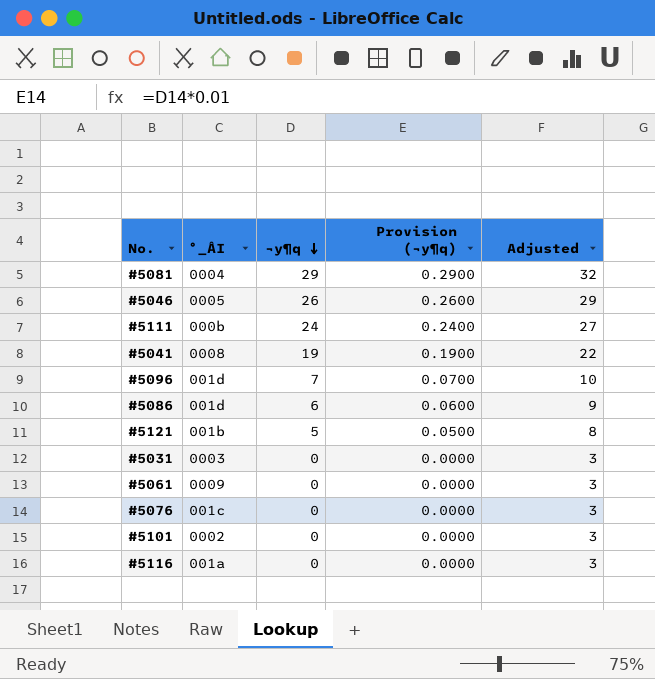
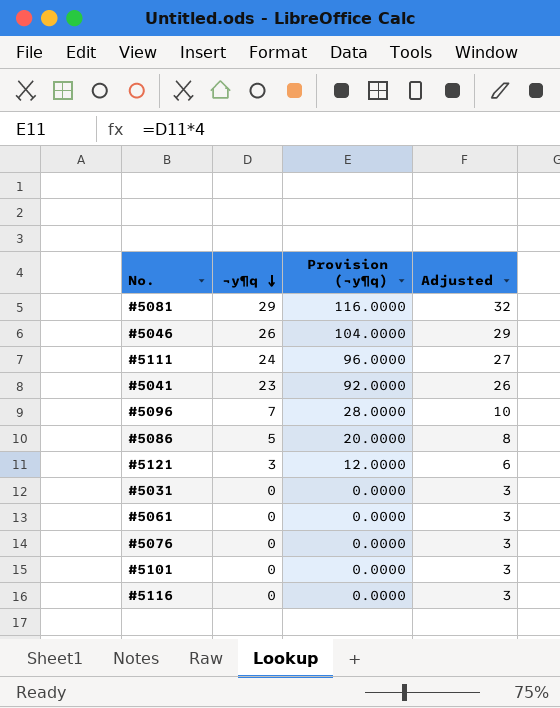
column °_ÂI | position: 2 -> none
column Provision (¬y¶q) | formula: [¬y¶q] * 0.01 -> [¬y¶q] * 4
#5041 | ¬y¶q: 19 -> 23
#5041 | Adjusted: 22 -> 26
#5086 | ¬y¶q: 6 -> 5
#5086 | Adjusted: 9 -> 8
#5121 | ¬y¶q: 5 -> 3
#5121 | Adjusted: 8 -> 6

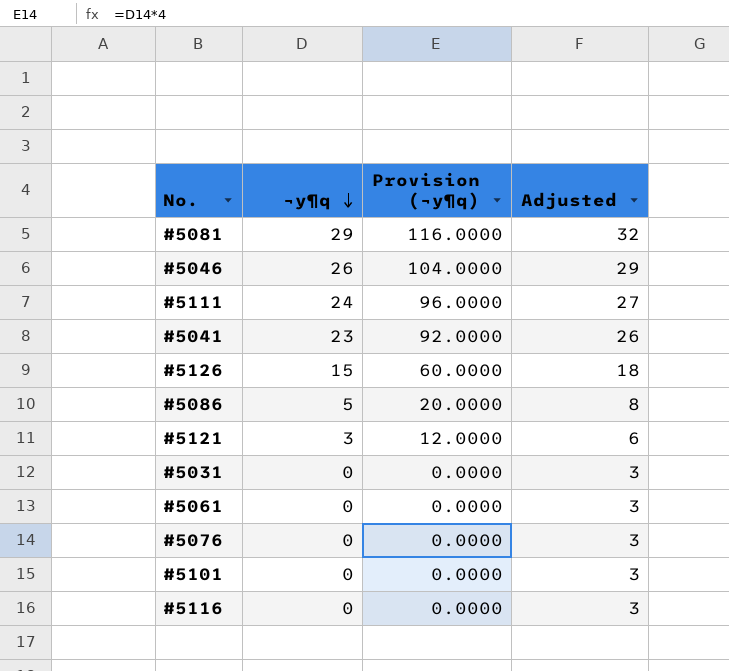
row #5096: 7 | 28.0000 | 10 -> none
row #5126: none -> 15 | 60.0000 | 18

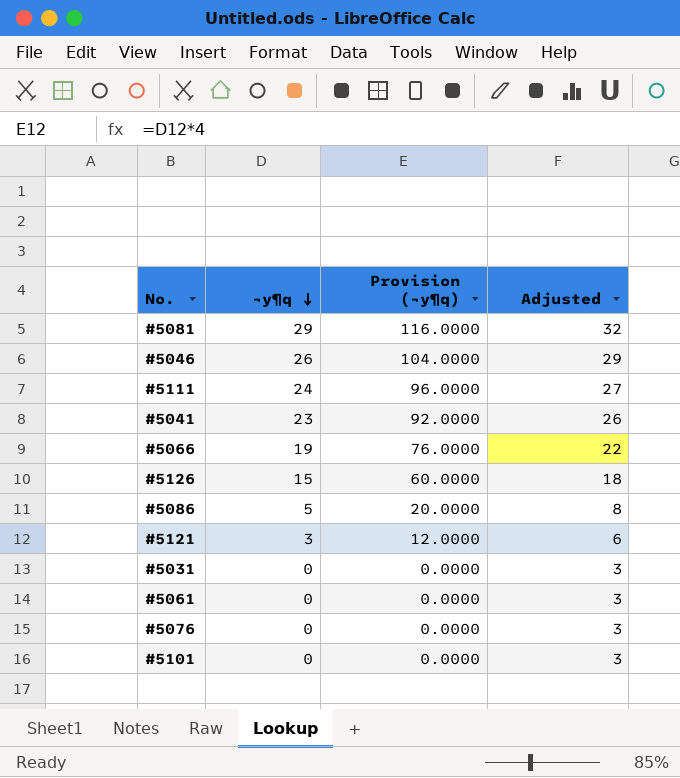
row #5116: 0 | 0.0000 | 3 -> none
row #5066: none -> 19 | 76.0000 | 22

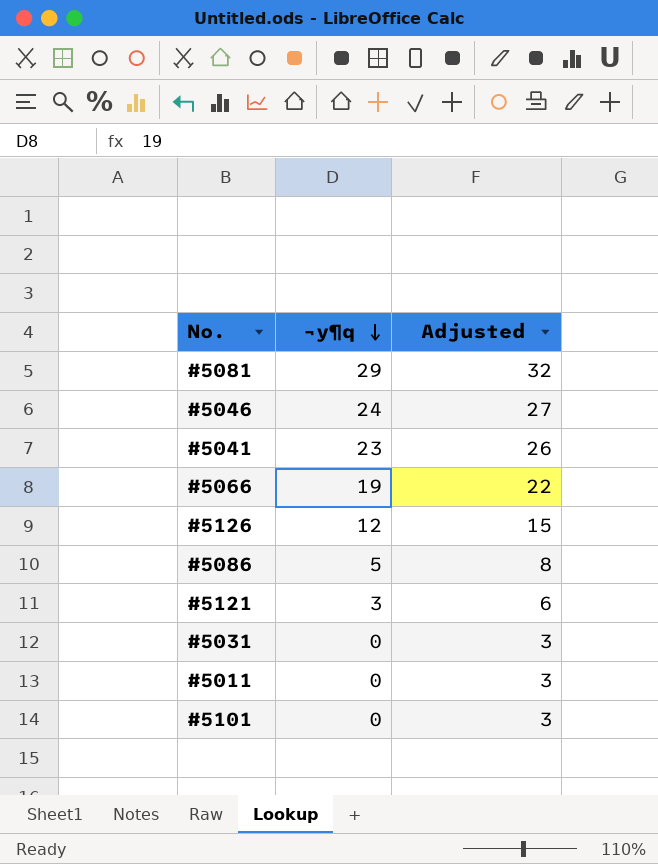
column Provision (¬y¶q) | formula: [¬y¶q] * 4 -> none
row #5111: 24 | 96.0000 | 27 -> none
row #5061: 0 | 0.0000 | 3 -> none
row #5076: 0 | 0.0000 | 3 -> none
#5046 | ¬y¶q: 26 -> 24
#5046 | Adjusted: 29 -> 27
#5126 | ¬y¶q: 15 -> 12
#5126 | Adjusted: 18 -> 15
row #5011: none -> 0 | 3

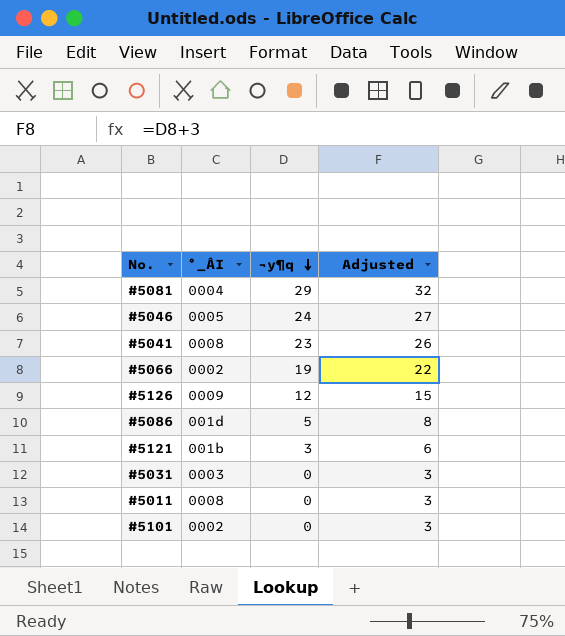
column °_ÂI | position: none -> 2

